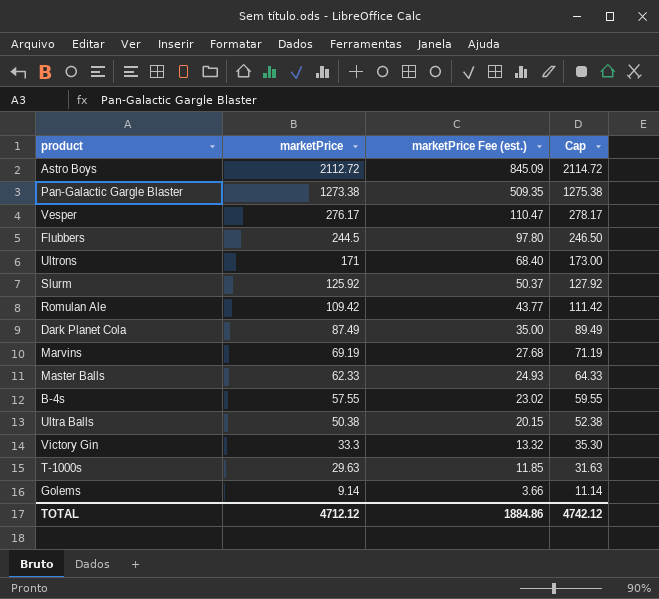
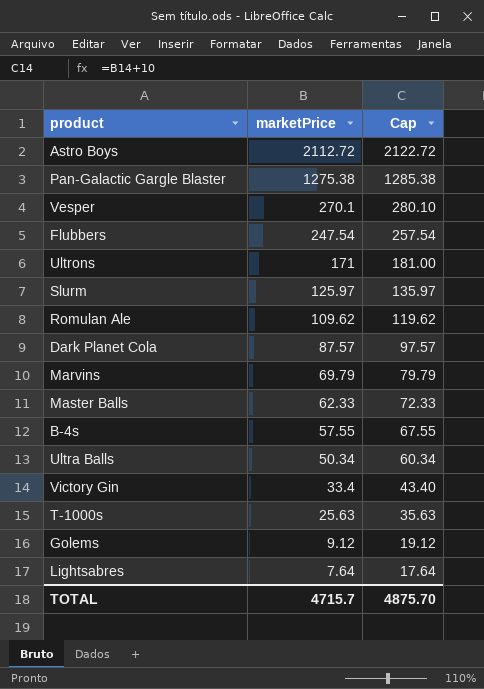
column marketPrice Fee (est.) | formula: [marketPrice] * 0.4 -> none
column Cap | formula: [marketPrice] + 2 -> [marketPrice] + 10
Pan-Galactic Gargle Blaster | marketPrice: 1273.38 -> 1275.38
Vesper | marketPrice: 276.17 -> 270.1
Flubbers | marketPrice: 244.5 -> 247.54
Slurm | marketPrice: 125.92 -> 125.97
Romulan Ale | marketPrice: 109.42 -> 109.62
Dark Planet Cola | marketPrice: 87.49 -> 87.57
Marvins | marketPrice: 69.19 -> 69.79
Ultra Balls | marketPrice: 50.38 -> 50.34
Victory Gin | marketPrice: 33.3 -> 33.4
T-1000s | marketPrice: 29.63 -> 25.63
Golems | marketPrice: 9.14 -> 9.12
row Lightsabres: none -> 7.64 | 17.64
TOTAL | marketPrice: 4712.12 -> 4715.7
TOTAL | Cap: 4742.12 -> 4875.70

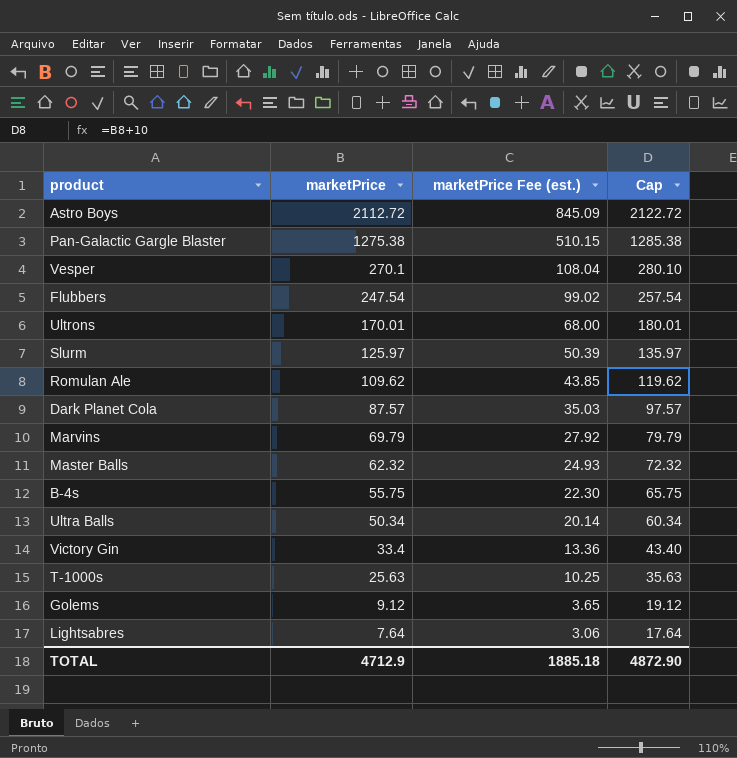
column marketPrice Fee (est.) | formula: none -> [marketPrice] * 0.4
Ultrons | marketPrice: 171 -> 170.01
Ultrons | Cap: 181.00 -> 180.01
Master Balls | marketPrice: 62.33 -> 62.32
Master Balls | Cap: 72.33 -> 72.32
B-4s | marketPrice: 57.55 -> 55.75
B-4s | Cap: 67.55 -> 65.75
TOTAL | marketPrice: 4715.7 -> 4712.9
TOTAL | Cap: 4875.70 -> 4872.90

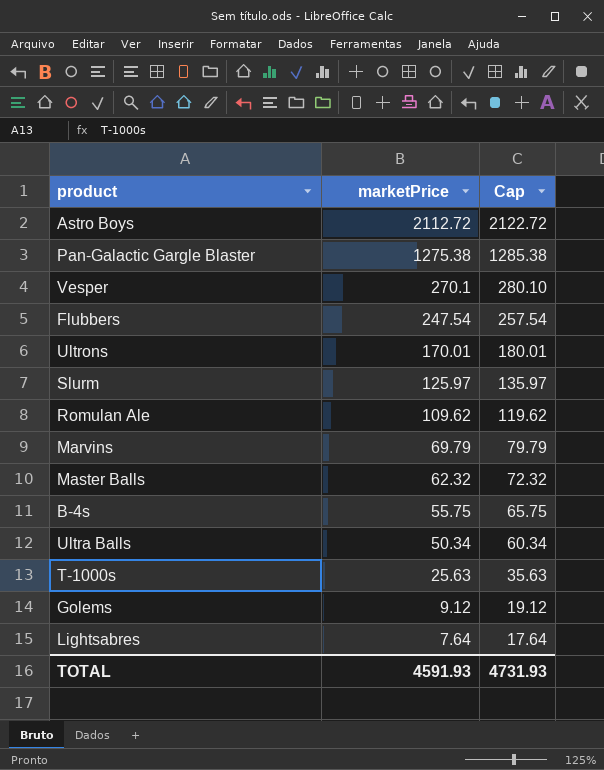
column marketPrice Fee (est.) | formula: [marketPrice] * 0.4 -> none
row Dark Planet Cola: 87.57 | 35.03 | 97.57 -> none
row Victory Gin: 33.4 | 13.36 | 43.40 -> none
TOTAL | marketPrice: 4712.9 -> 4591.93
TOTAL | Cap: 4872.90 -> 4731.93

